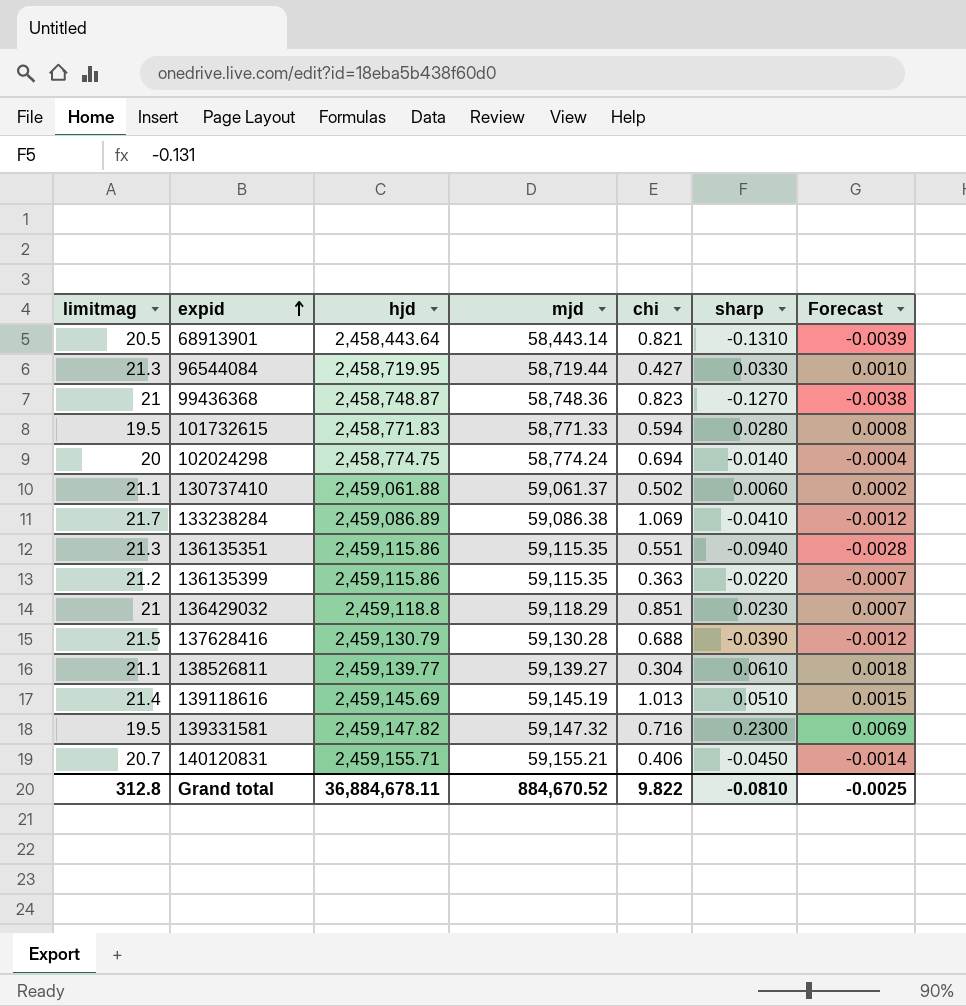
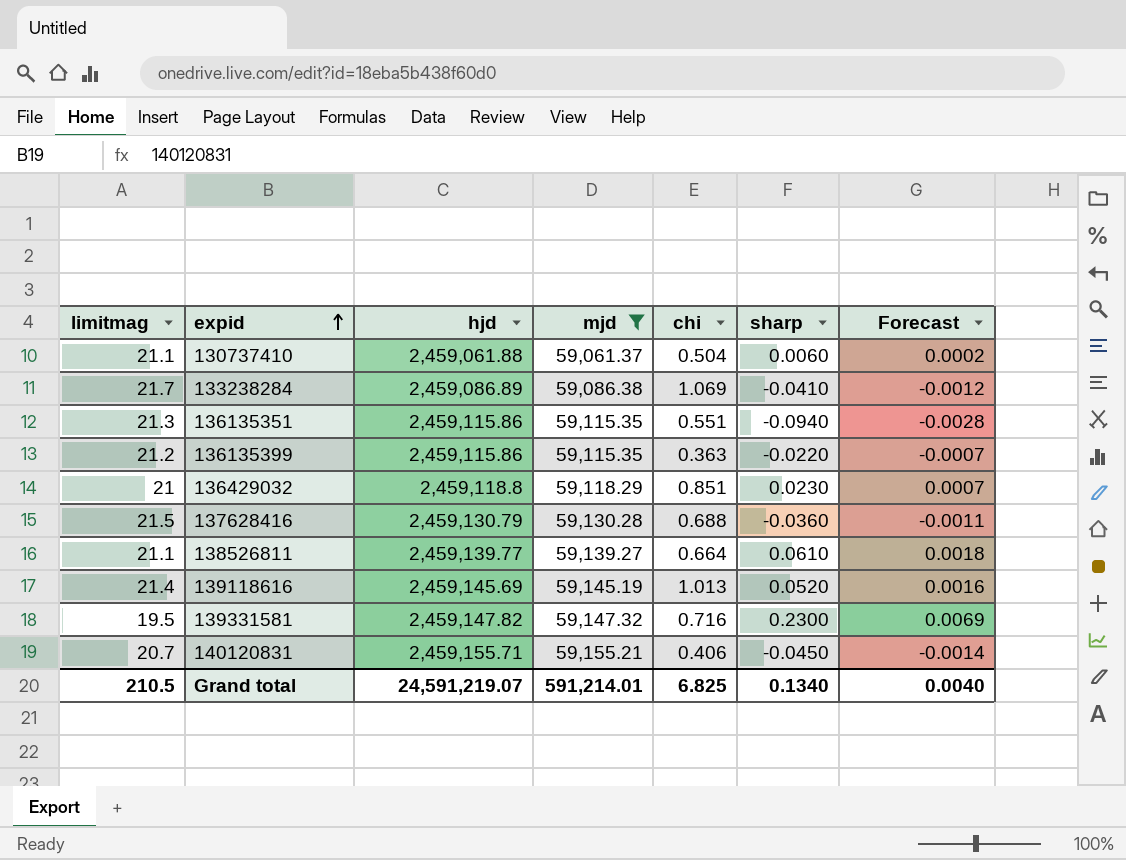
filter: none -> mjd >= 59,061.37
130737410 | chi: 0.502 -> 0.504
137628416 | sharp: -0.0390 -> -0.0360
137628416 | Forecast: -0.0012 -> -0.0011
138526811 | chi: 0.304 -> 0.664
139118616 | sharp: 0.0510 -> 0.0520
139118616 | Forecast: 0.0015 -> 0.0016
Grand total | limitmag: 312.8 -> 210.5
Grand total | hjd: 36,884,678.11 -> 24,591,219.07
Grand total | mjd: 884,670.52 -> 591,214.01
Grand total | chi: 9.822 -> 6.825
Grand total | sharp: -0.0810 -> 0.1340
Grand total | Forecast: -0.0025 -> 0.0040

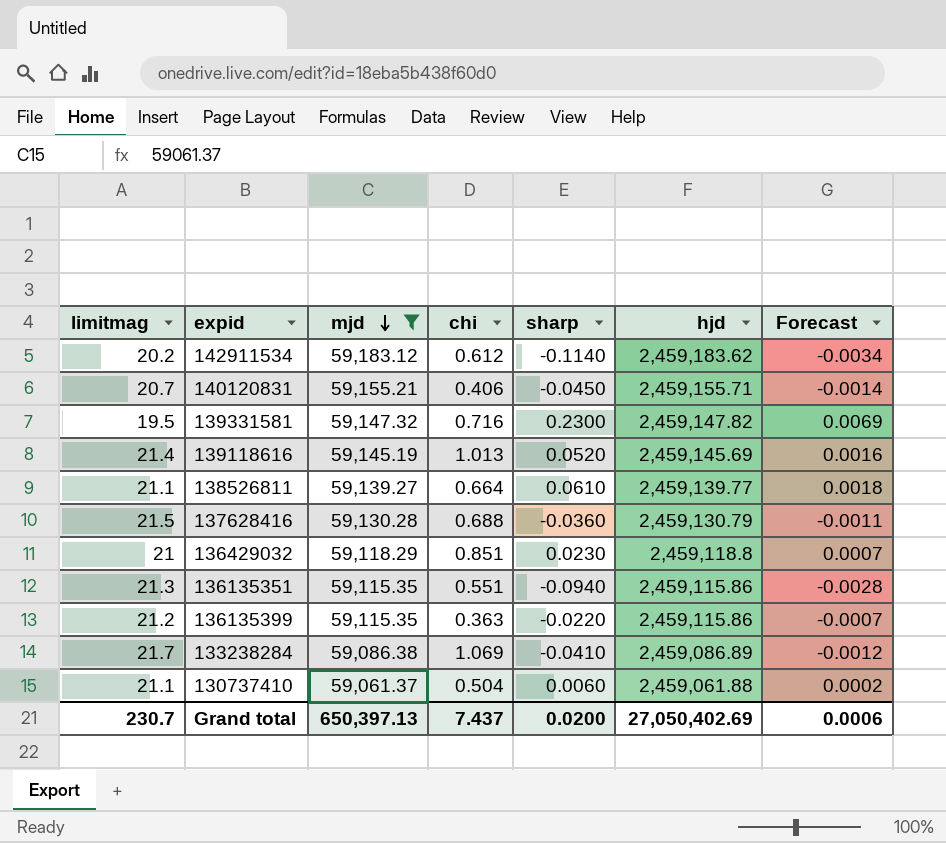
row order: expid ascending -> mjd descending
column hjd | position: 3 -> 6
row 142911534: none -> 20.2 | 59,183.12 | 0.612 | -0.1140 | 2,459,183.62 | -0.0034
Grand total | limitmag: 210.5 -> 230.7
Grand total | mjd: 591,214.01 -> 650,397.13
Grand total | chi: 6.825 -> 7.437
Grand total | sharp: 0.1340 -> 0.0200
Grand total | hjd: 24,591,219.07 -> 27,050,402.69
Grand total | Forecast: 0.0040 -> 0.0006

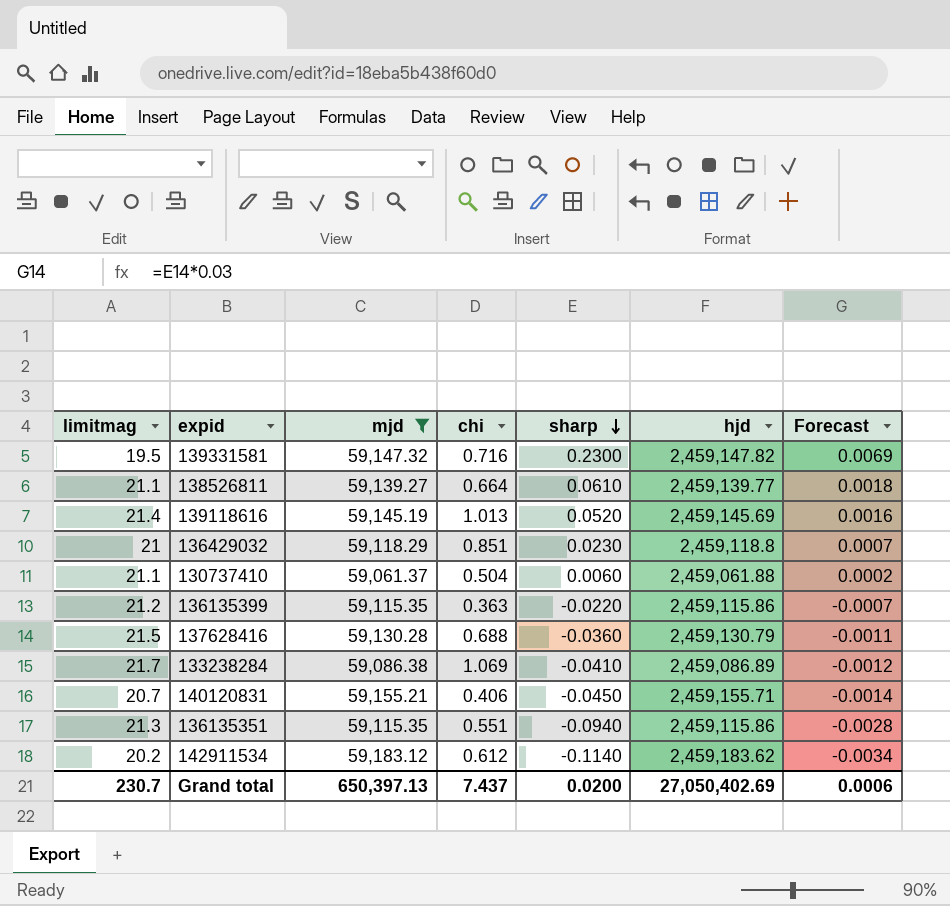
row order: mjd descending -> sharp descending

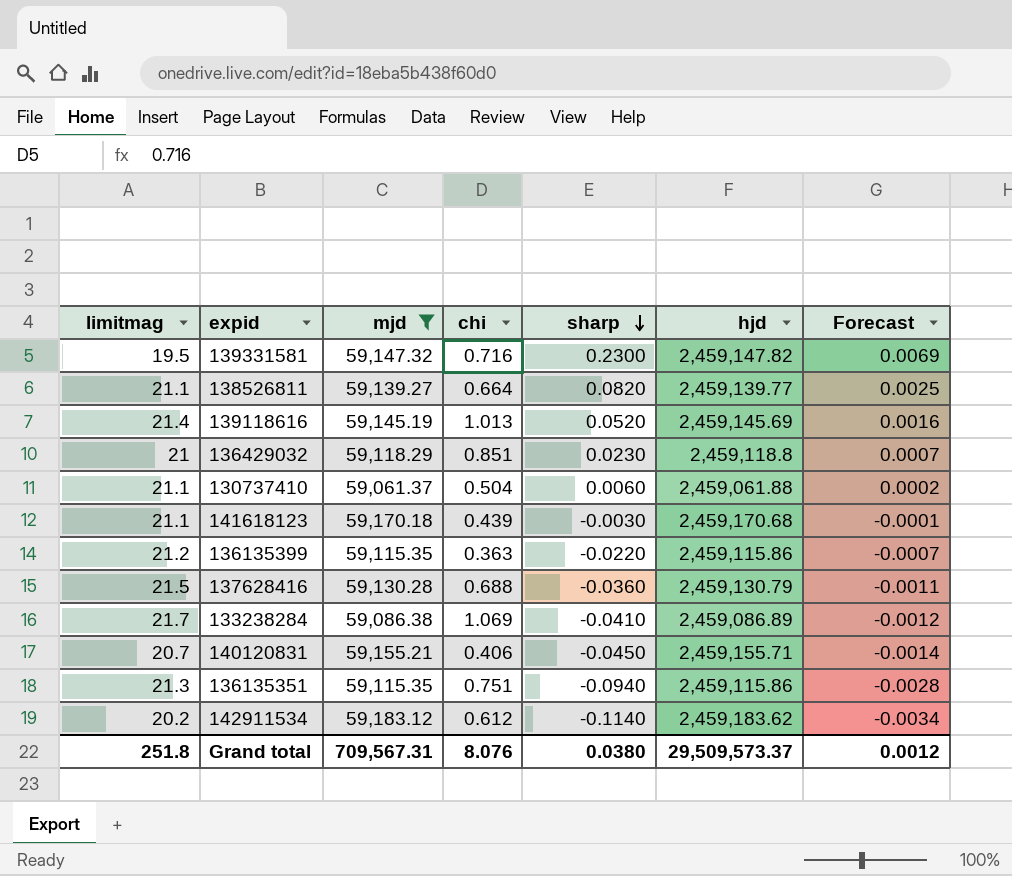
138526811 | sharp: 0.0610 -> 0.0820
138526811 | Forecast: 0.0018 -> 0.0025
row 141618123: none -> 21.1 | 59,170.18 | 0.439 | -0.0030 | 2,459,170.68 | -0.0001
136135351 | chi: 0.551 -> 0.751
Grand total | limitmag: 230.7 -> 251.8
Grand total | mjd: 650,397.13 -> 709,567.31
Grand total | chi: 7.437 -> 8.076
Grand total | sharp: 0.0200 -> 0.0380
Grand total | hjd: 27,050,402.69 -> 29,509,573.37
Grand total | Forecast: 0.0006 -> 0.0012

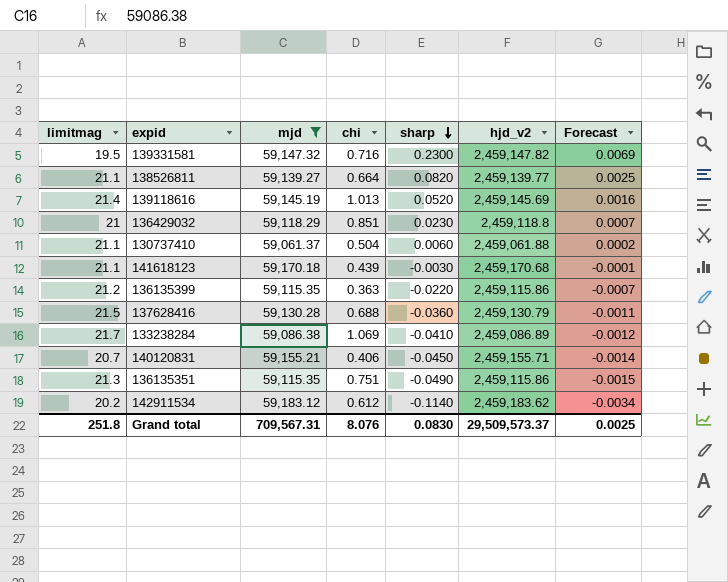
column name: hjd -> hjd_v2
136135351 | sharp: -0.0940 -> -0.0490
136135351 | Forecast: -0.0028 -> -0.0015
Grand total | sharp: 0.0380 -> 0.0830
Grand total | Forecast: 0.0012 -> 0.0025

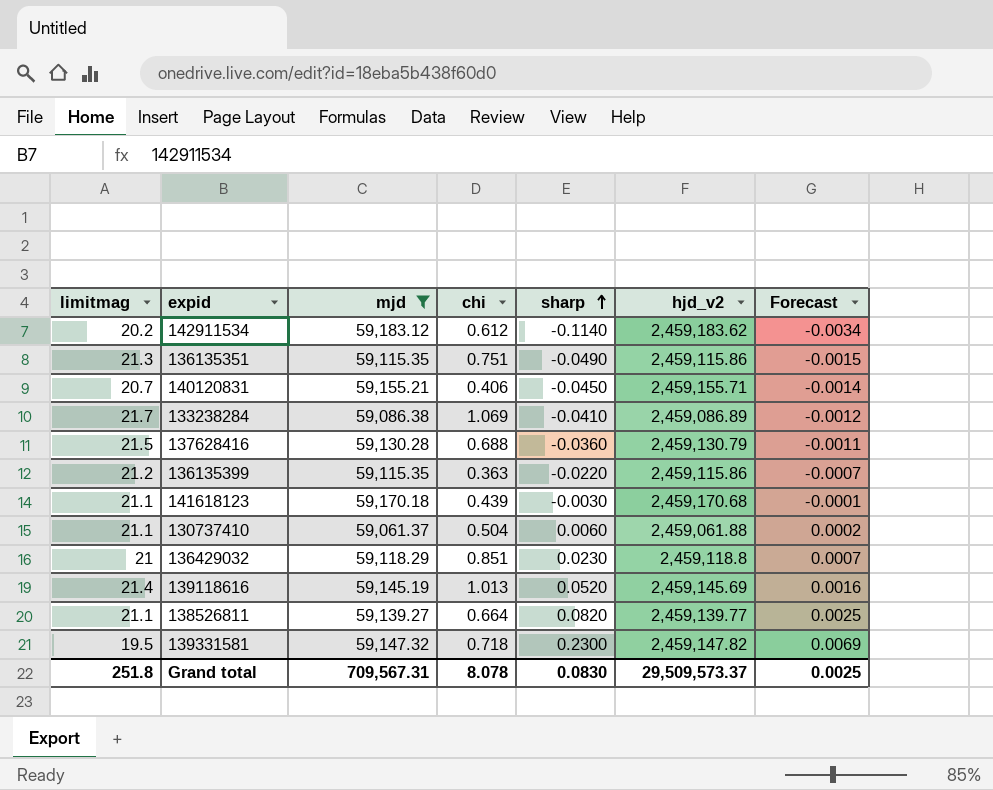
row order: sharp descending -> sharp ascending
139331581 | chi: 0.716 -> 0.718
Grand total | chi: 8.076 -> 8.078

